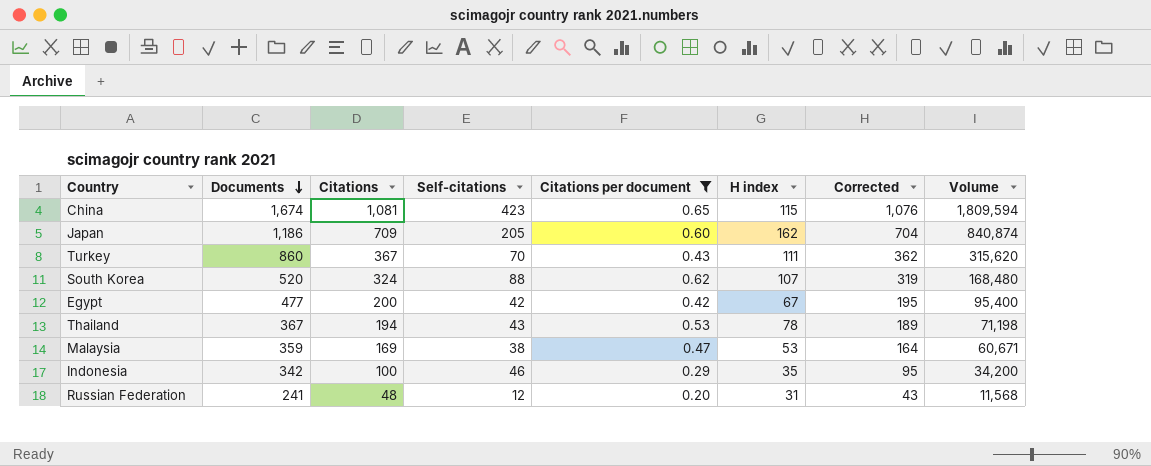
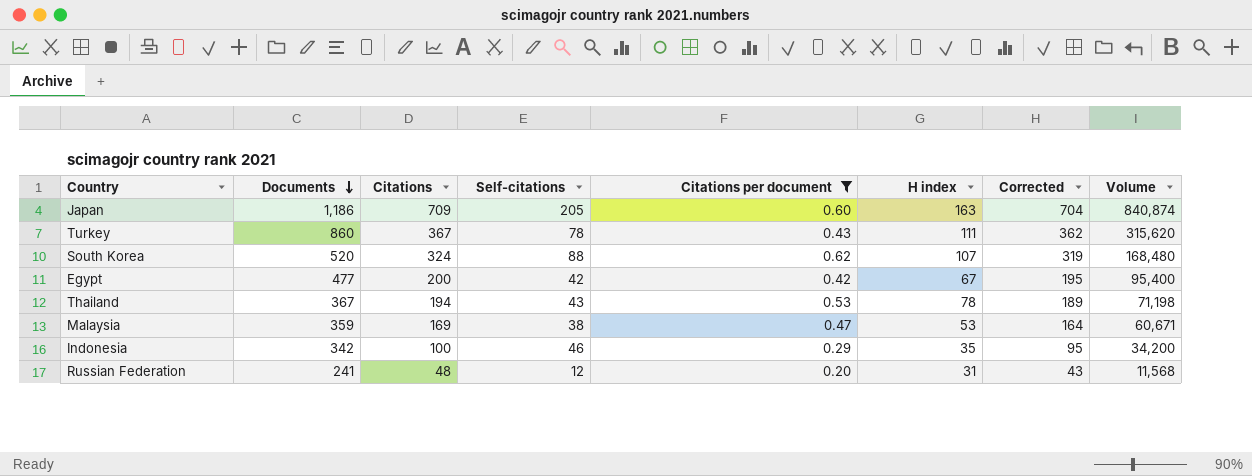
row China: 1,674 | 1,081 | 423 | 0.65 | 115 | 1,076 | 1,809,594 -> none
Japan | H index: 162 -> 163
Turkey | Self-citations: 70 -> 78

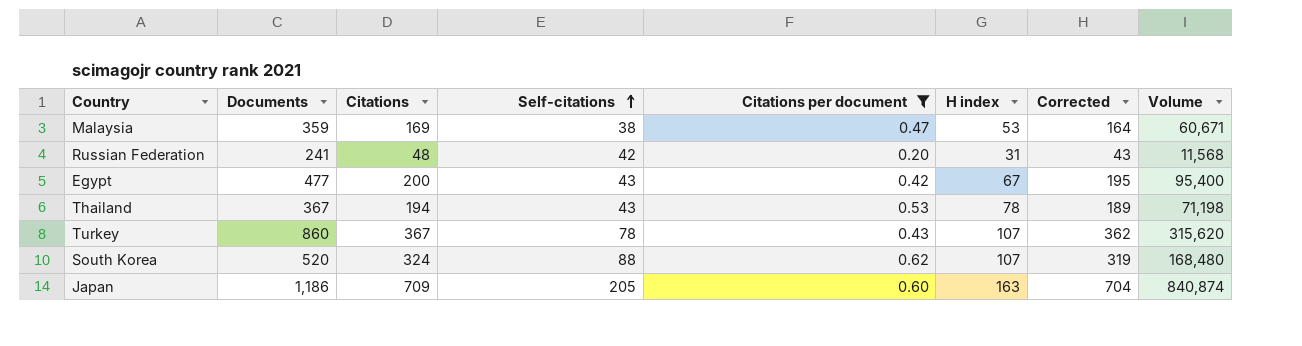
row order: Documents descending -> Self-citations ascending
row Indonesia: 342 | 100 | 46 | 0.29 | 35 | 95 | 34,200 -> none
Russian Federation | Self-citations: 12 -> 42
Egypt | Self-citations: 42 -> 43
Turkey | H index: 111 -> 107

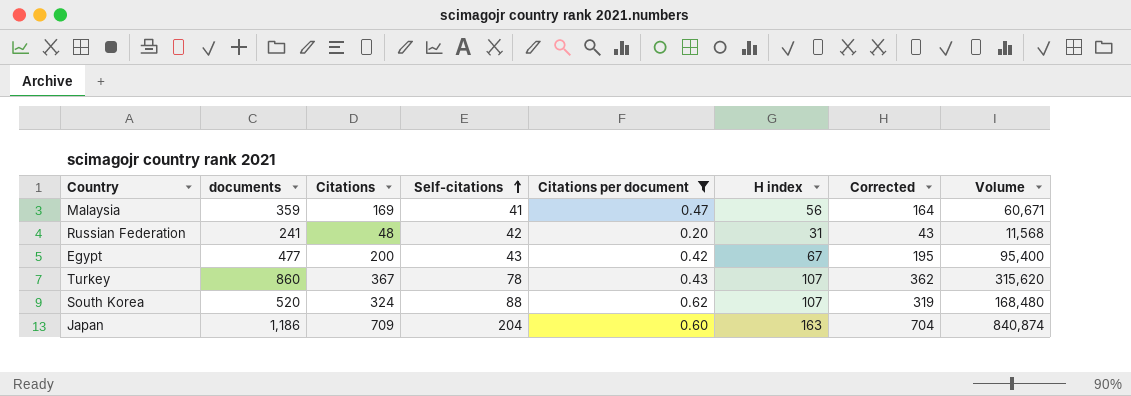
column name: Documents -> documents
row Thailand: 367 | 194 | 43 | 0.53 | 78 | 189 | 71,198 -> none
Malaysia | Self-citations: 38 -> 41
Malaysia | H index: 53 -> 56
Japan | Self-citations: 205 -> 204

